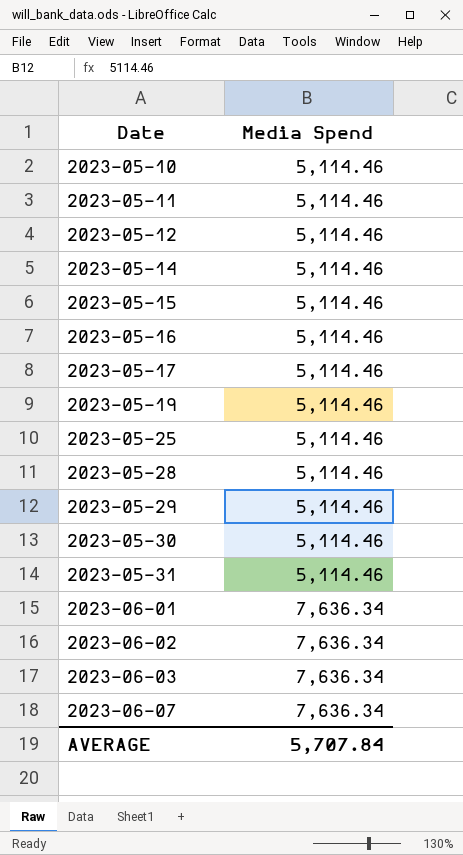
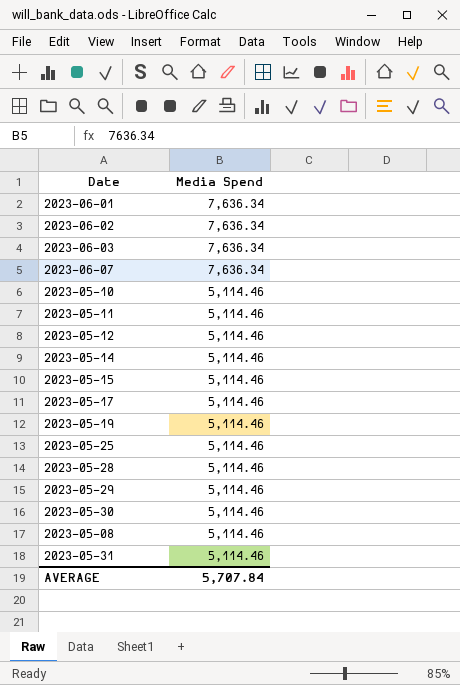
row order: Date ascending -> Media Spend descending
row 2023-05-16: 5,114.46 -> none
row 2023-05-08: none -> 5,114.46

